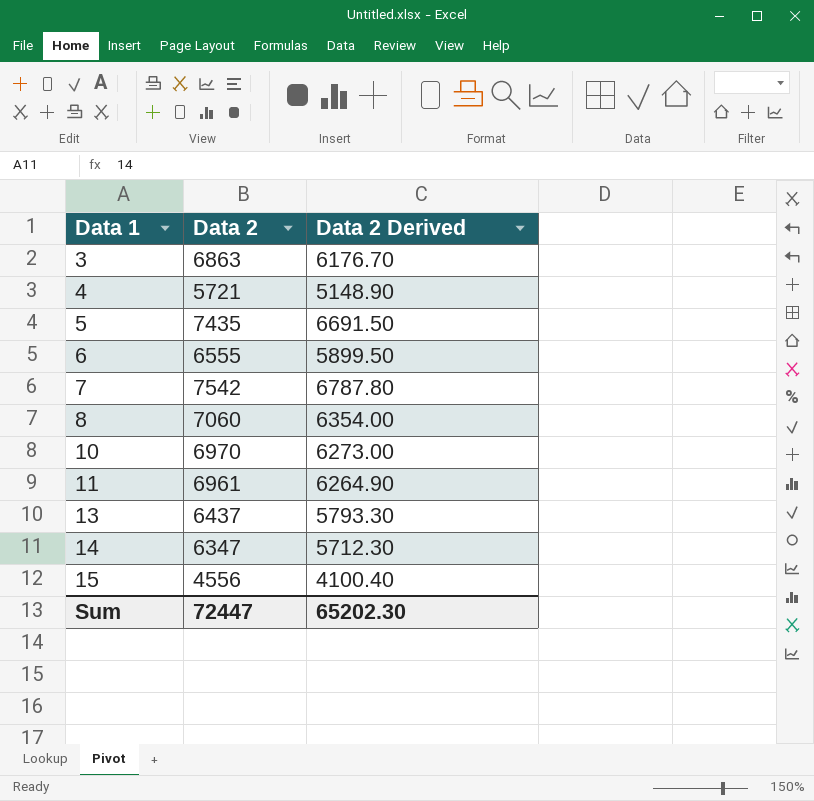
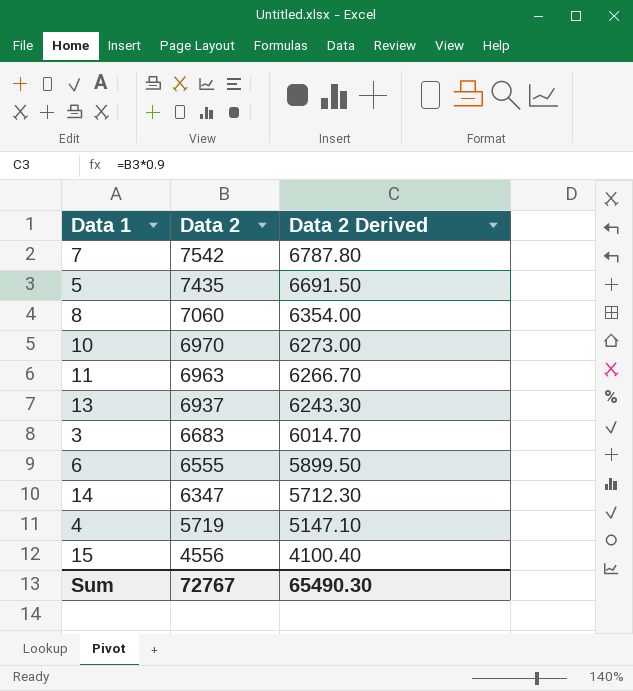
row order: Data 1 ascending -> Data 2 descending
11 | Data 2: 6961 -> 6963
11 | Data 2 Derived: 6264.90 -> 6266.70
13 | Data 2: 6437 -> 6937
13 | Data 2 Derived: 5793.30 -> 6243.30
3 | Data 2: 6863 -> 6683
3 | Data 2 Derived: 6176.70 -> 6014.70
4 | Data 2: 5721 -> 5719
4 | Data 2 Derived: 5148.90 -> 5147.10
Sum | Data 2: 72447 -> 72767
Sum | Data 2 Derived: 65202.30 -> 65490.30

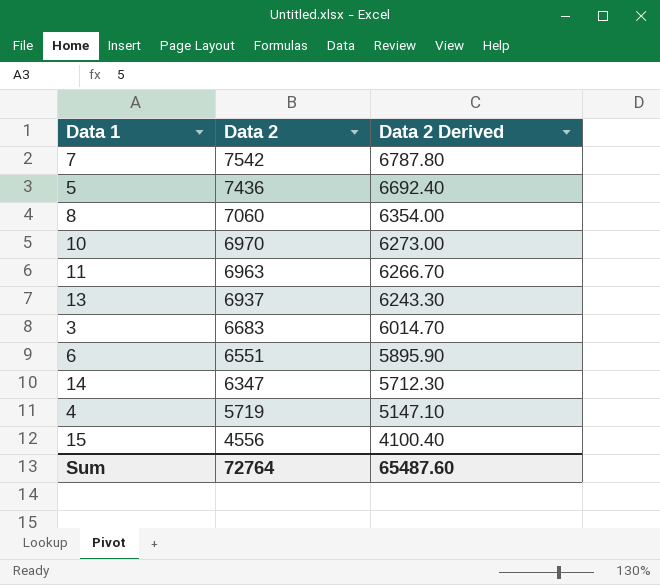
5 | Data 2: 7435 -> 7436
5 | Data 2 Derived: 6691.50 -> 6692.40
6 | Data 2: 6555 -> 6551
6 | Data 2 Derived: 5899.50 -> 5895.90
Sum | Data 2: 72767 -> 72764
Sum | Data 2 Derived: 65490.30 -> 65487.60

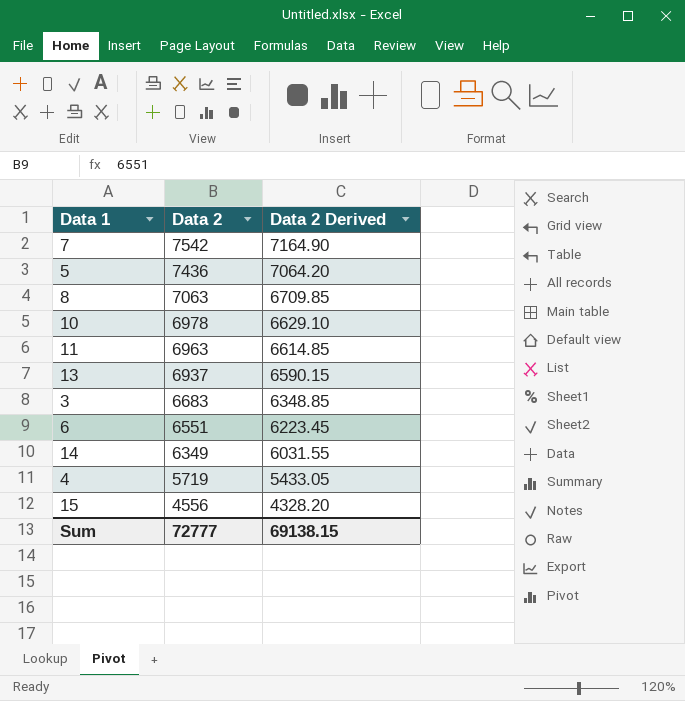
column Data 2 Derived | formula: [Data 2] * 0.9 -> [Data 2] * 0.95
8 | Data 2: 7060 -> 7063
10 | Data 2: 6970 -> 6978
14 | Data 2: 6347 -> 6349
Sum | Data 2: 72764 -> 72777
Sum | Data 2 Derived: 65487.60 -> 69138.15

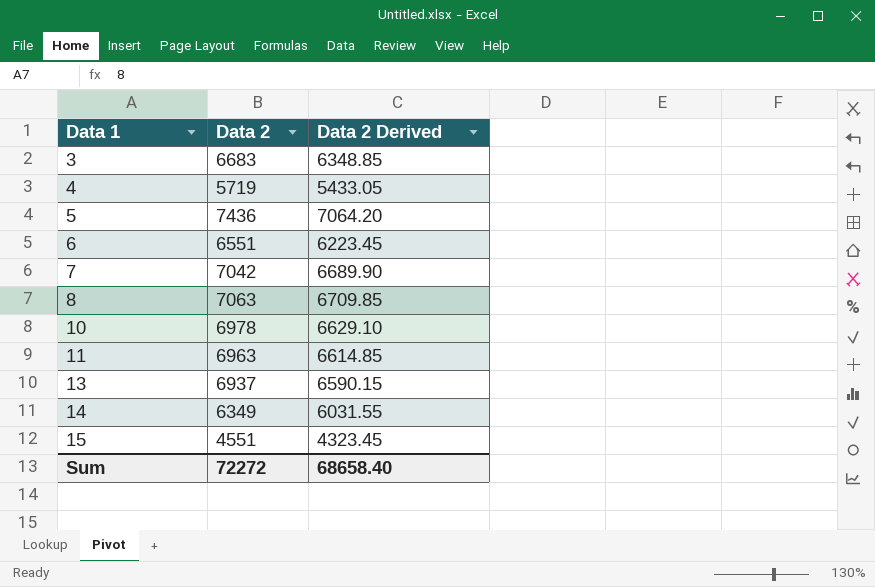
row order: Data 2 descending -> Data 1 ascending
7 | Data 2: 7542 -> 7042
7 | Data 2 Derived: 7164.90 -> 6689.90
15 | Data 2: 4556 -> 4551
15 | Data 2 Derived: 4328.20 -> 4323.45
Sum | Data 2: 72777 -> 72272
Sum | Data 2 Derived: 69138.15 -> 68658.40

